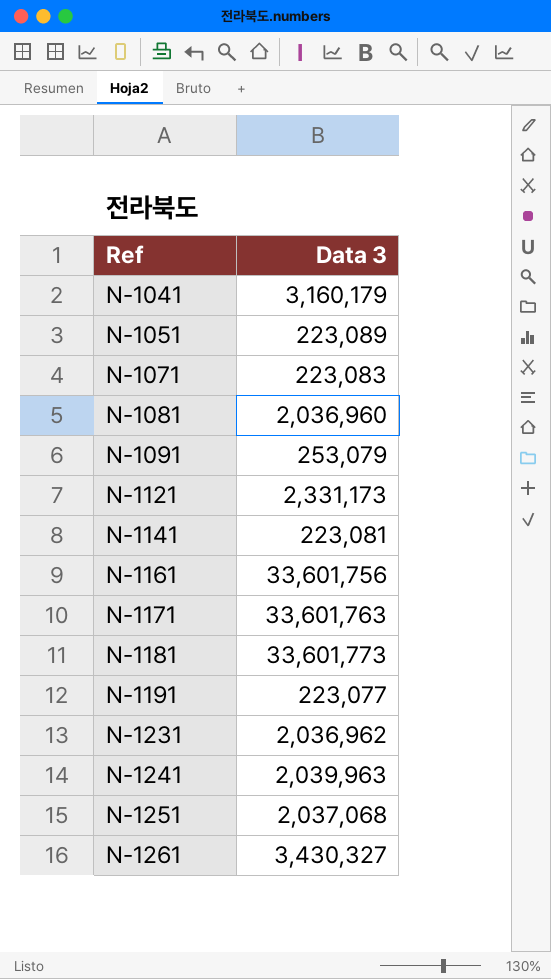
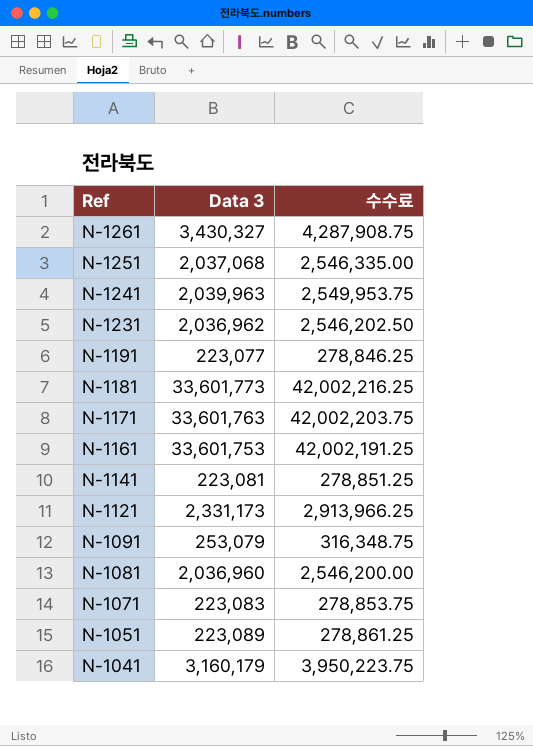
row order: Ref ascending -> Ref descending
column 수수료 | formula: none -> [Data 3] * 1.25
N-1161 | Data 3: 33,601,756 -> 33,601,753

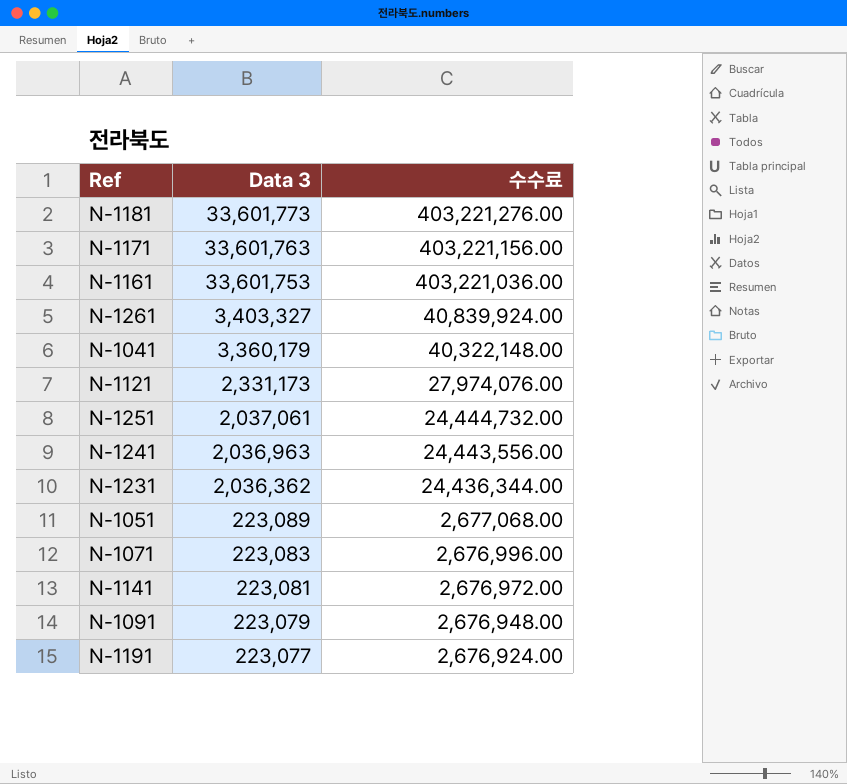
row order: Ref descending -> Data 3 descending
column 수수료 | formula: [Data 3] * 1.25 -> [Data 3] * 12
row N-1081: 2,036,960 | 2,546,200.00 -> none
N-1261 | Data 3: 3,430,327 -> 3,403,327
N-1041 | Data 3: 3,160,179 -> 3,360,179
N-1251 | Data 3: 2,037,068 -> 2,037,061
N-1241 | Data 3: 2,039,963 -> 2,036,963
N-1231 | Data 3: 2,036,962 -> 2,036,362
N-1091 | Data 3: 253,079 -> 223,079

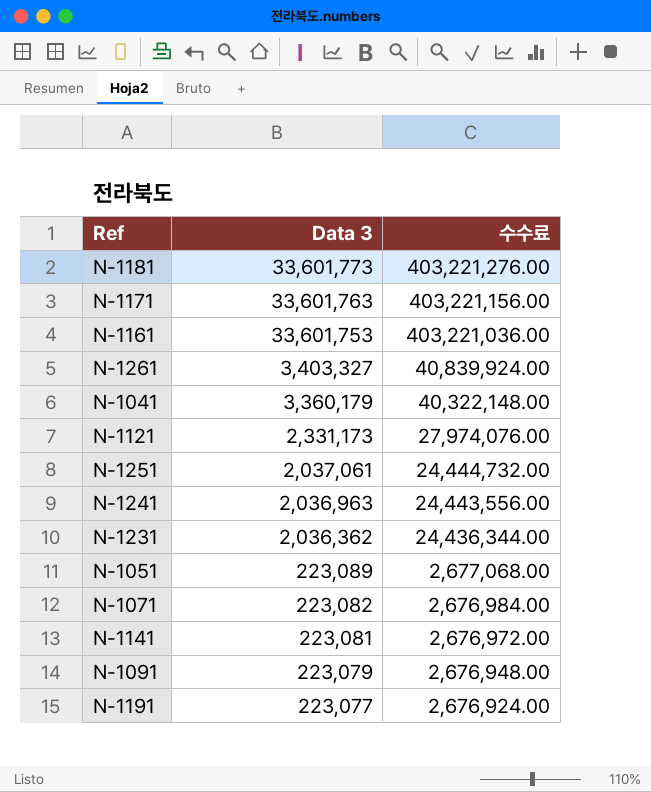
N-1071 | Data 3: 223,083 -> 223,082
N-1071 | 수수료: 2,676,996.00 -> 2,676,984.00

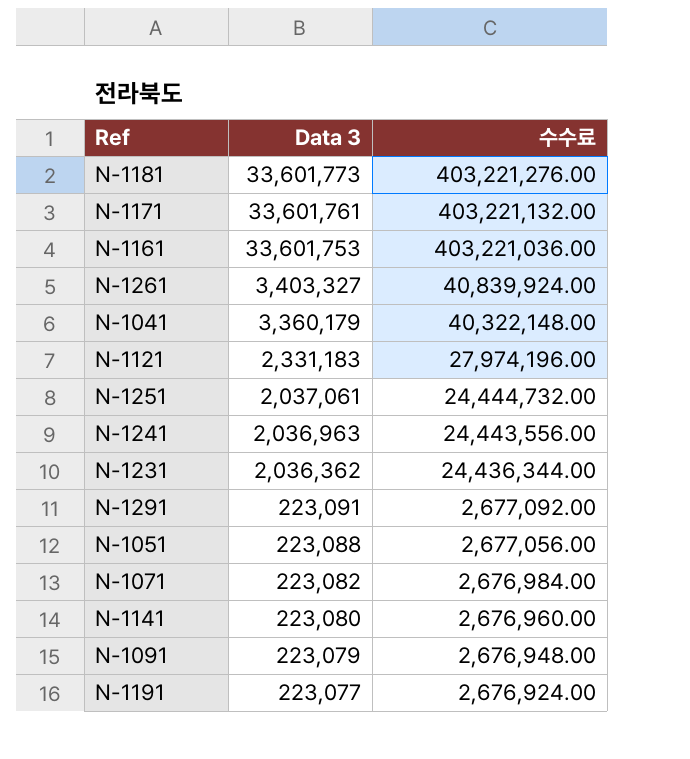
N-1171 | Data 3: 33,601,763 -> 33,601,761
N-1171 | 수수료: 403,221,156.00 -> 403,221,132.00
N-1121 | Data 3: 2,331,173 -> 2,331,183
N-1121 | 수수료: 27,974,076.00 -> 27,974,196.00
row N-1291: none -> 223,091 | 2,677,092.00
N-1051 | Data 3: 223,089 -> 223,088
N-1051 | 수수료: 2,677,068.00 -> 2,677,056.00
N-1141 | Data 3: 223,081 -> 223,080
N-1141 | 수수료: 2,676,972.00 -> 2,676,960.00

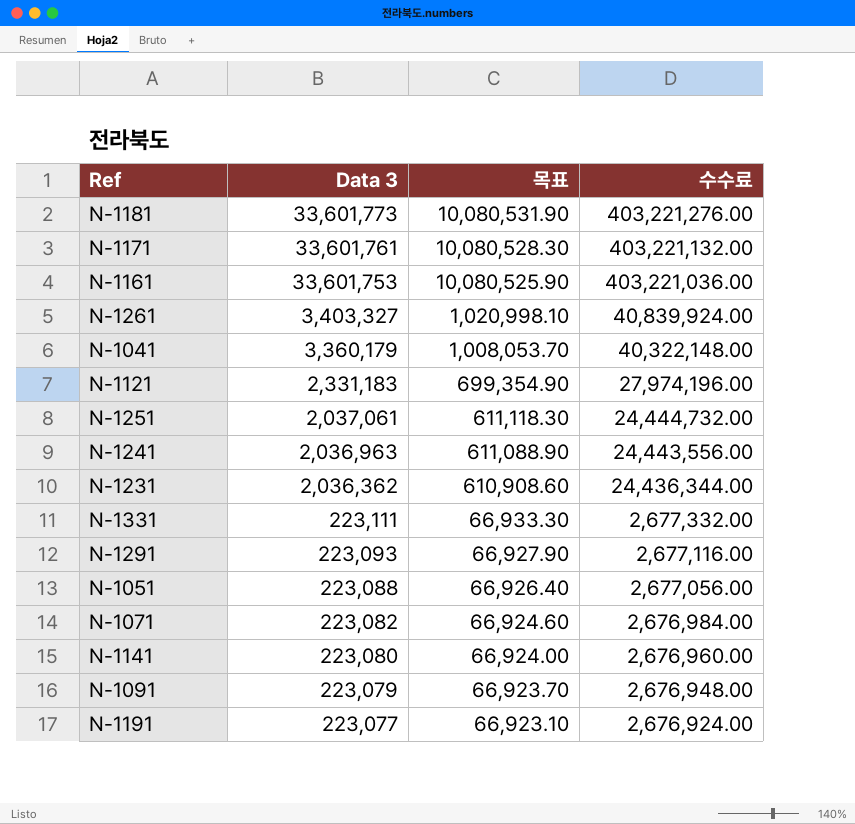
column 목표 | formula: none -> [Data 3] * 0.3
row N-1331: none -> 223,111 | 66,933.30 | 2,677,332.00
N-1291 | Data 3: 223,091 -> 223,093
N-1291 | 수수료: 2,677,092.00 -> 2,677,116.00

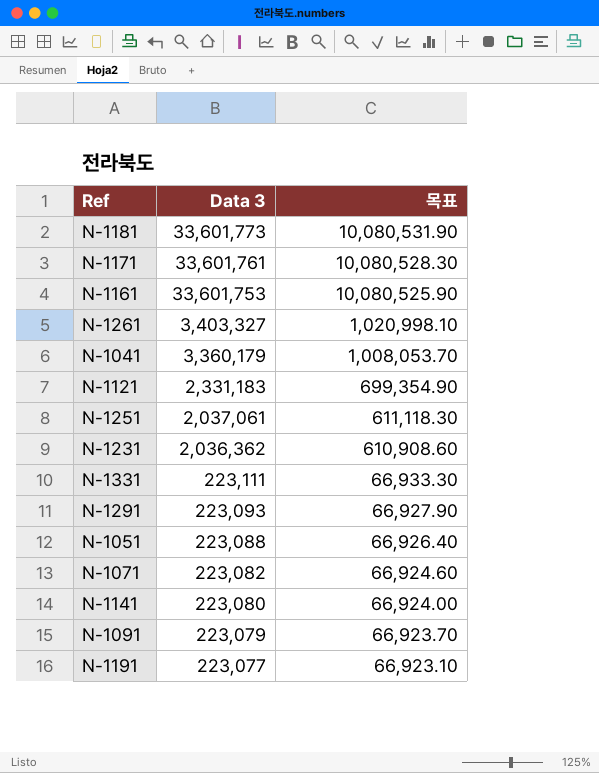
column 수수료 | formula: [Data 3] * 12 -> none
row N-1241: 2,036,963 | 611,088.90 | 24,443,556.00 -> none

